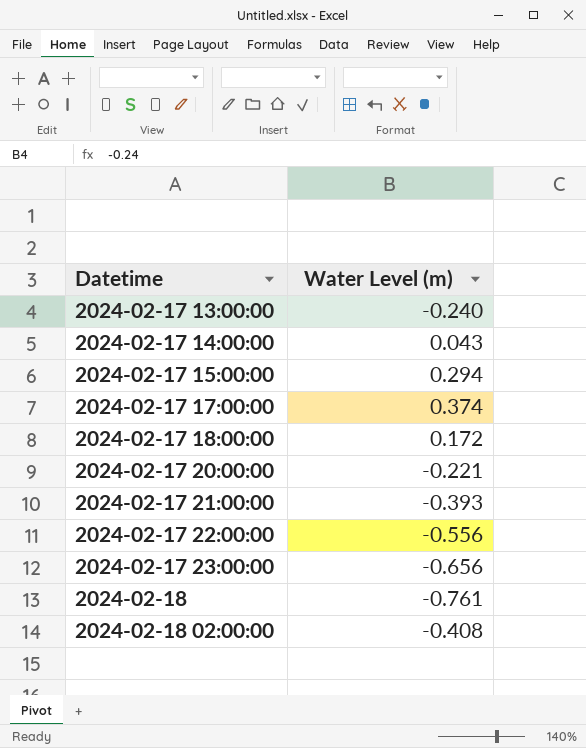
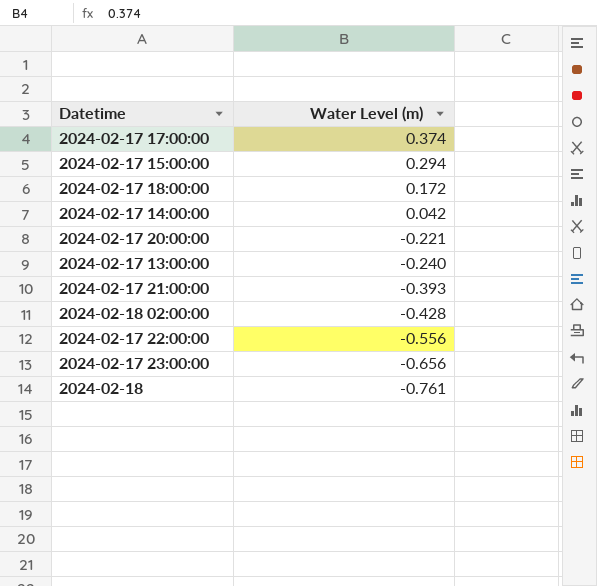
row order: Datetime ascending -> Water Level (m) descending
2024-02-17 14:00:00 | Water Level (m): 0.043 -> 0.042
2024-02-18 02:00:00 | Water Level (m): -0.408 -> -0.428

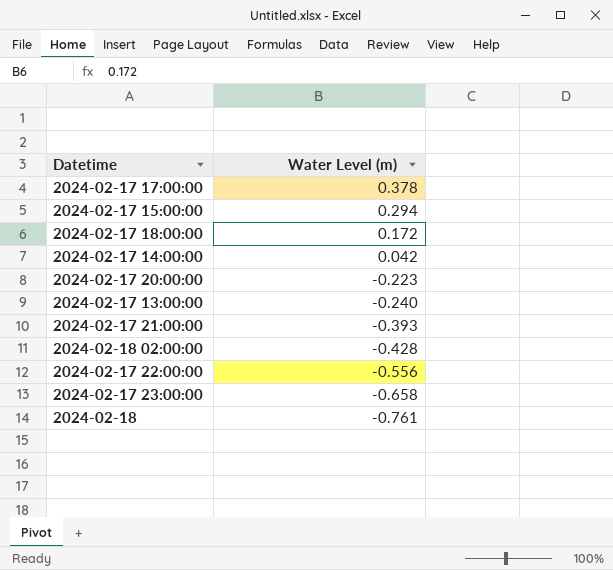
2024-02-17 17:00:00 | Water Level (m): 0.374 -> 0.378
2024-02-17 20:00:00 | Water Level (m): -0.221 -> -0.223
2024-02-17 23:00:00 | Water Level (m): -0.656 -> -0.658

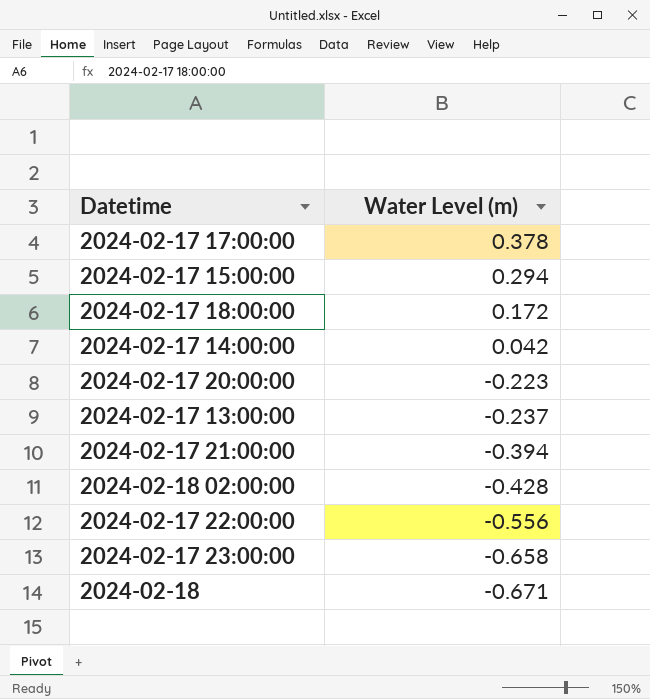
2024-02-17 13:00:00 | Water Level (m): -0.240 -> -0.237
2024-02-17 21:00:00 | Water Level (m): -0.393 -> -0.394
2024-02-18 | Water Level (m): -0.761 -> -0.671

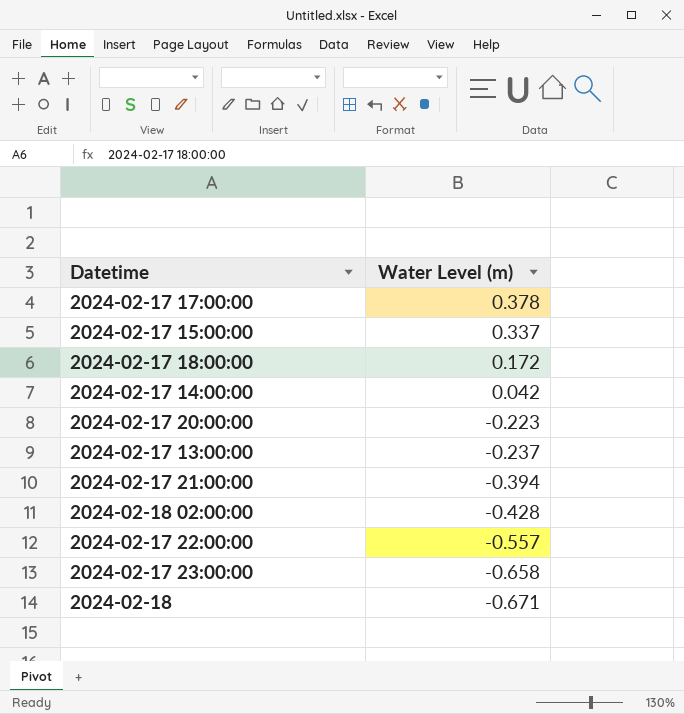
2024-02-17 15:00:00 | Water Level (m): 0.294 -> 0.337
2024-02-17 22:00:00 | Water Level (m): -0.556 -> -0.557

